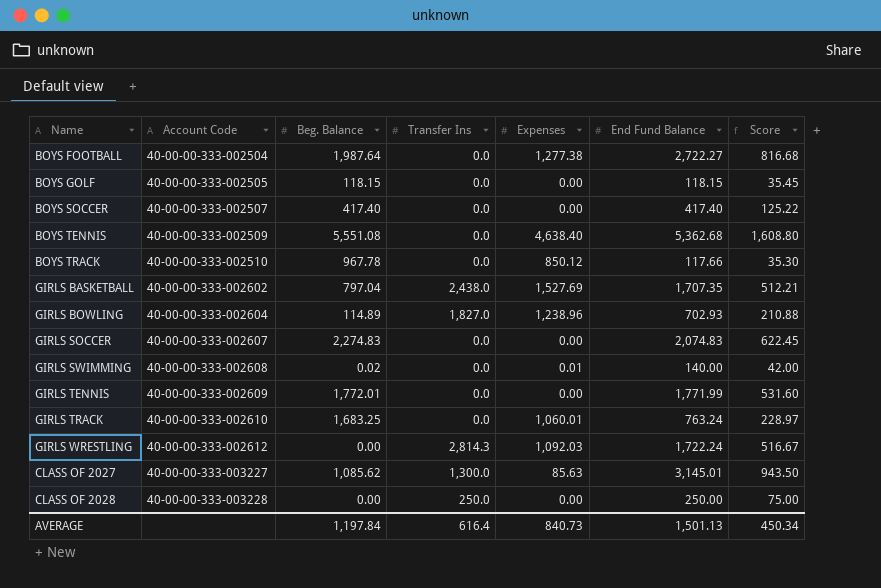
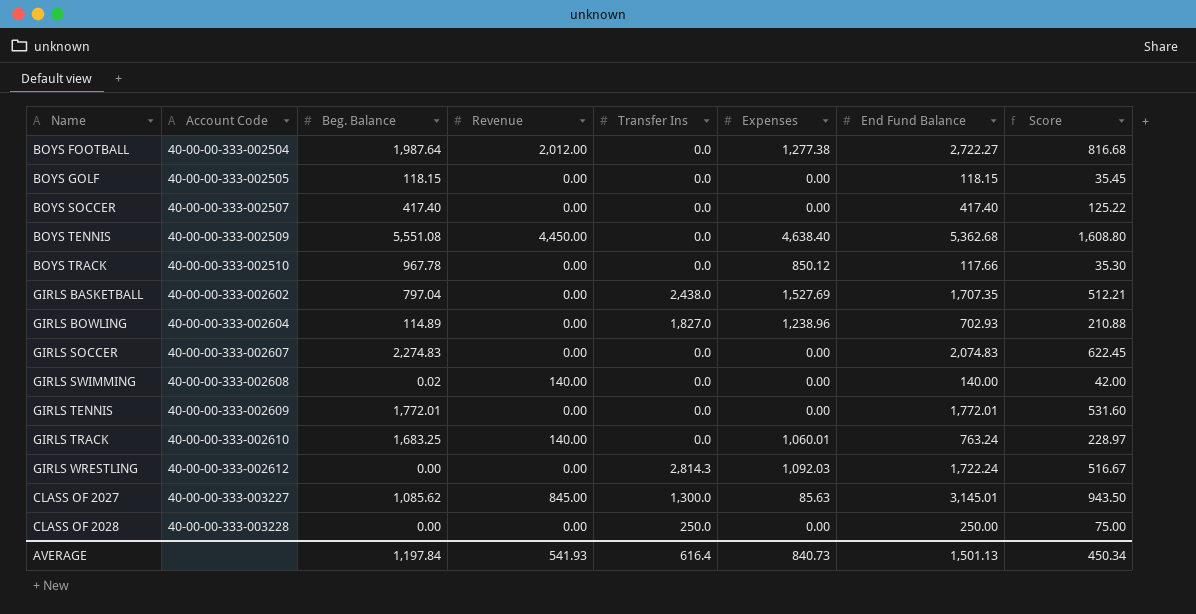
column Revenue | position: none -> 4
GIRLS SWIMMING | Expenses: 0.01 -> 0.00
GIRLS TENNIS | End Fund Balance: 1,771.99 -> 1,772.01

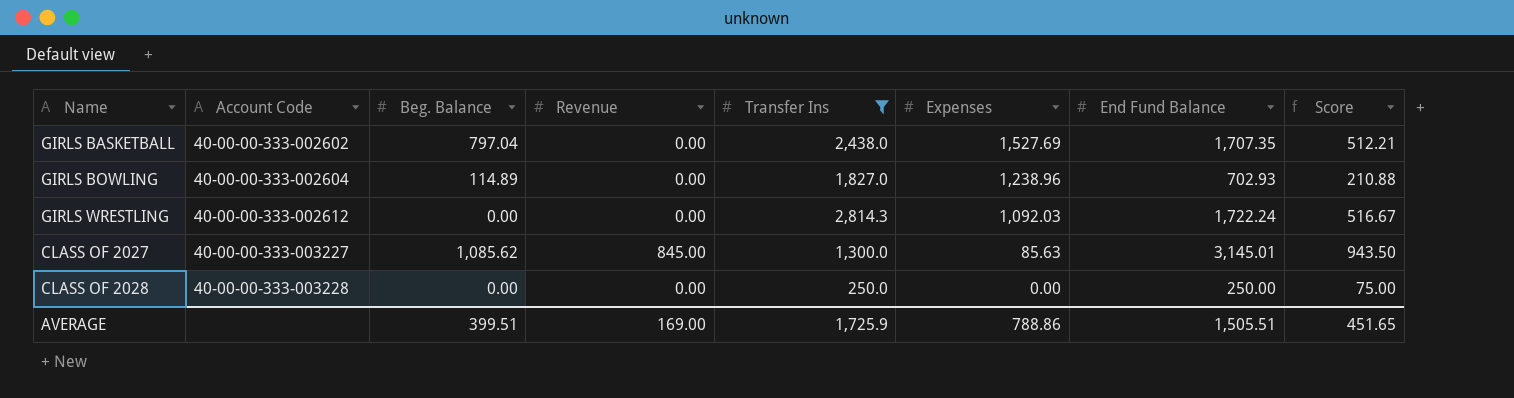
filter: none -> Transfer Ins != 0.0
AVERAGE | Beg. Balance: 1,197.84 -> 399.51
AVERAGE | Revenue: 541.93 -> 169.00
AVERAGE | Transfer Ins: 616.4 -> 1,725.9
AVERAGE | Expenses: 840.73 -> 788.86
AVERAGE | End Fund Balance: 1,501.13 -> 1,505.51
AVERAGE | Score: 450.34 -> 451.65

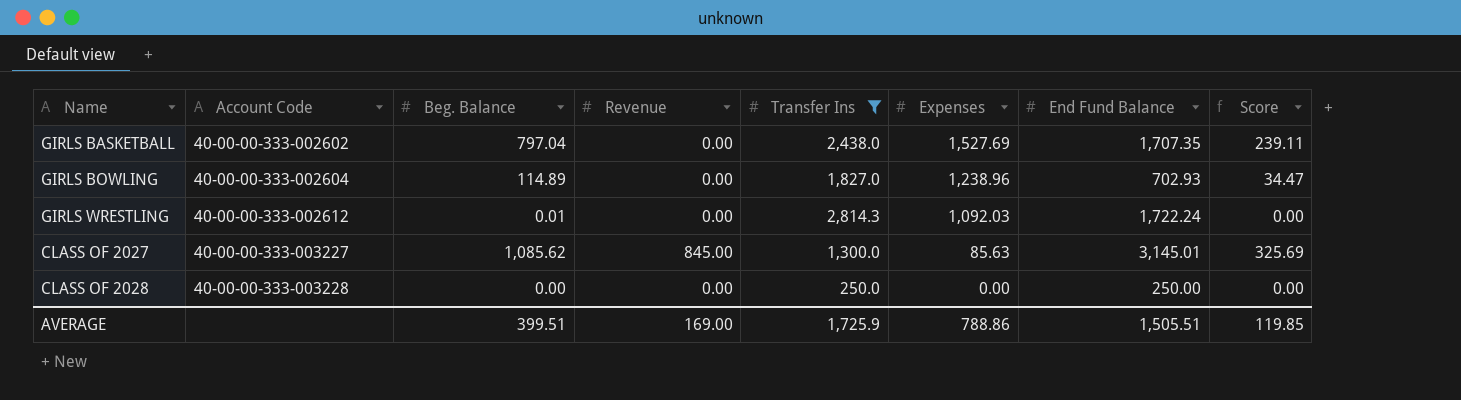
column Score | formula: [End Fund Balance] * 0.3 -> [Beg. Balance] * 0.3
GIRLS WRESTLING | Beg. Balance: 0.00 -> 0.01
AVERAGE | Score: 451.65 -> 119.85

